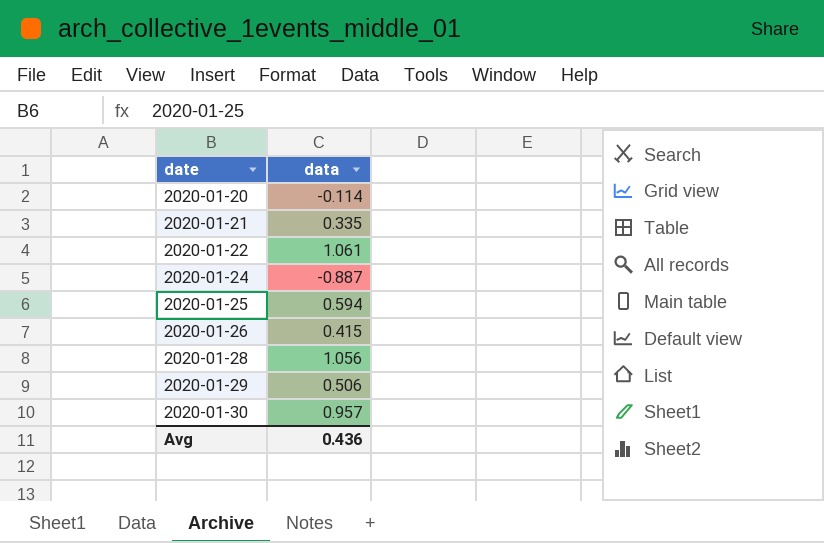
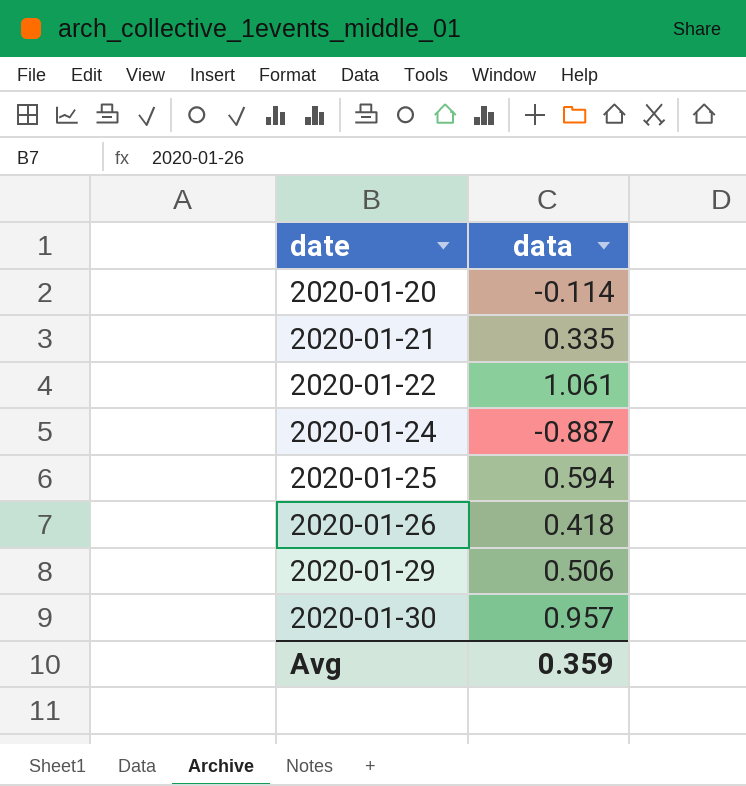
row 2020-01-28: 1.056 -> none
2020-01-26 | data: 0.415 -> 0.418
Avg | data: 0.436 -> 0.359

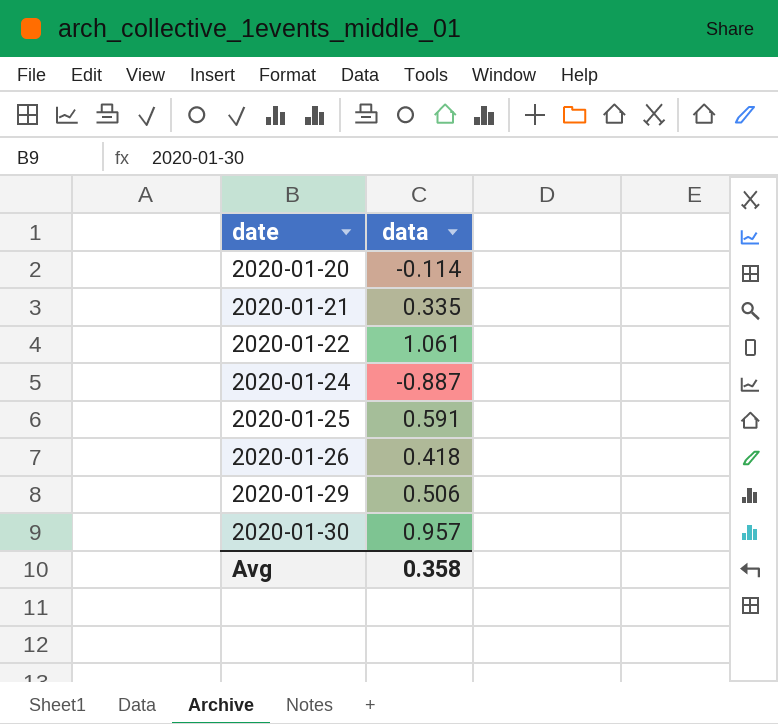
2020-01-25 | data: 0.594 -> 0.591
Avg | data: 0.359 -> 0.358

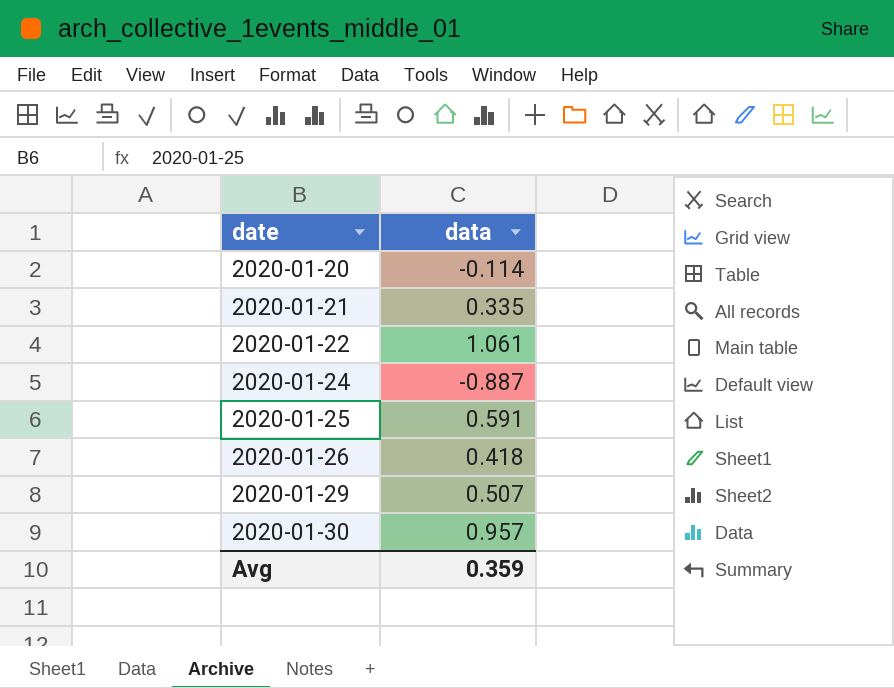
2020-01-29 | data: 0.506 -> 0.507
Avg | data: 0.358 -> 0.359

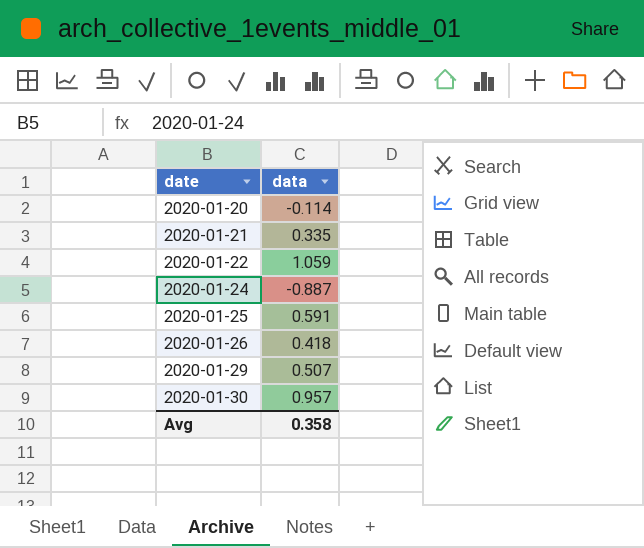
2020-01-22 | data: 1.061 -> 1.059
Avg | data: 0.359 -> 0.358

